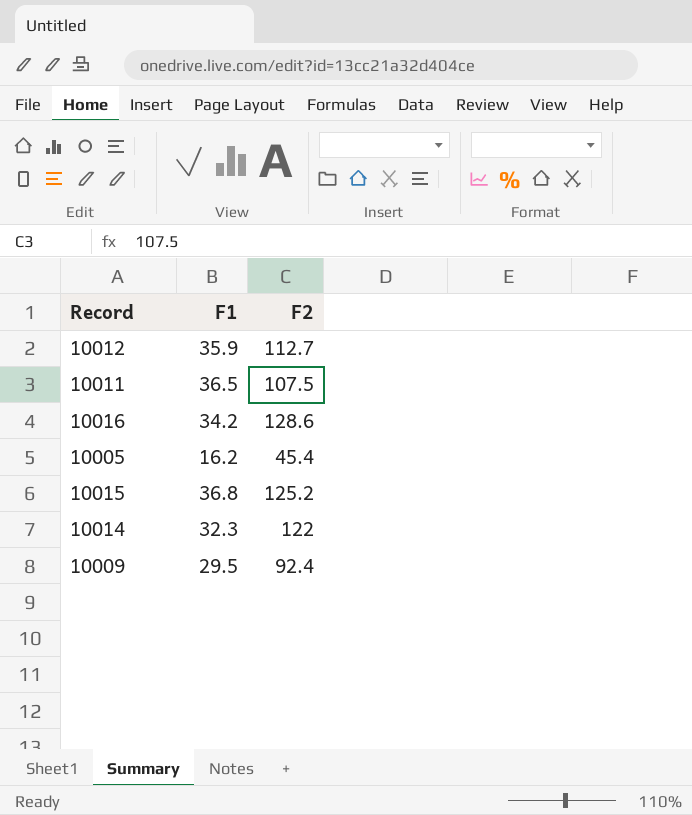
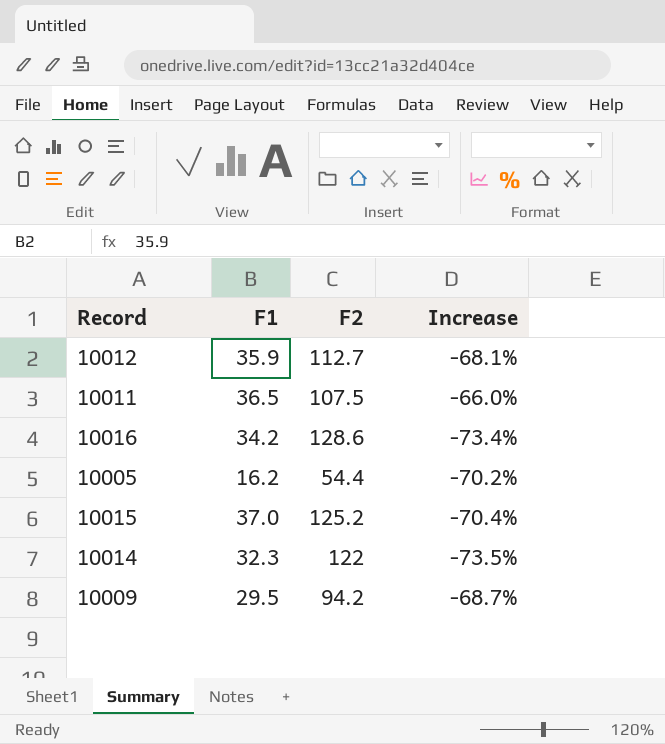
column Increase | formula: none -> ([F1] - [F2]) / [F2]
10005 | F2: 45.4 -> 54.4
10015 | F1: 36.8 -> 37.0
10009 | F2: 92.4 -> 94.2

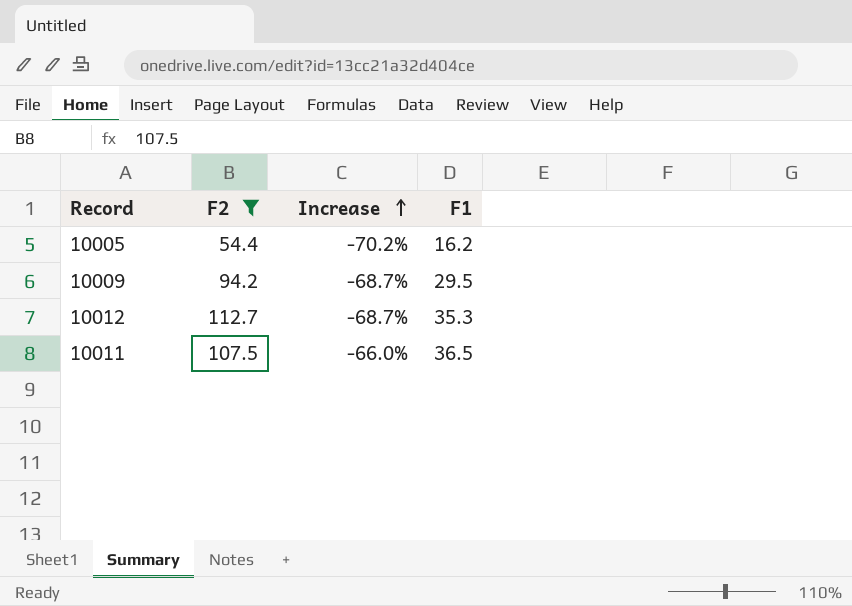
filter: none -> F2 <= 112.7
row order: none -> Increase ascending
column F1 | position: 2 -> 4
10012 | Increase: -68.1% -> -68.7%
10012 | F1: 35.9 -> 35.3

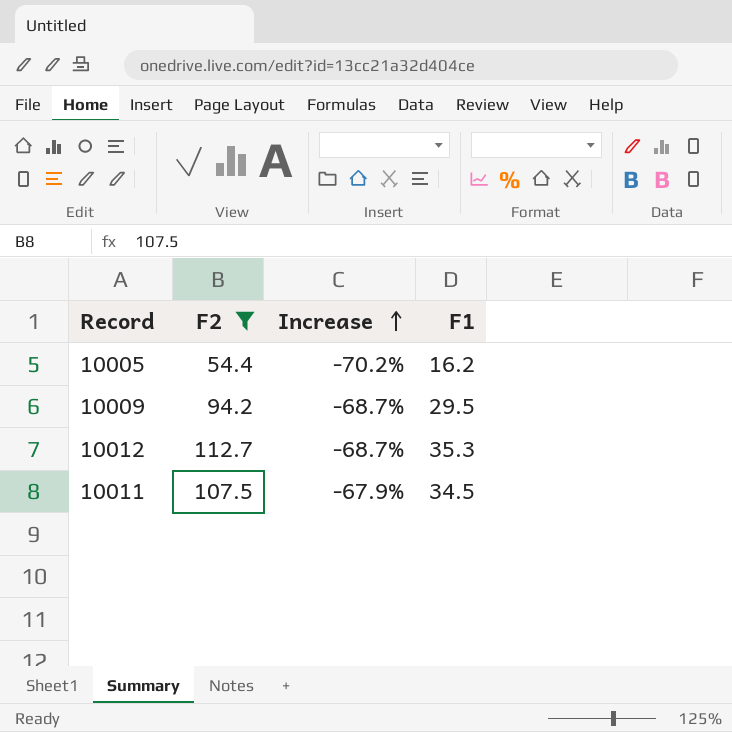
10011 | Increase: -66.0% -> -67.9%
10011 | F1: 36.5 -> 34.5

